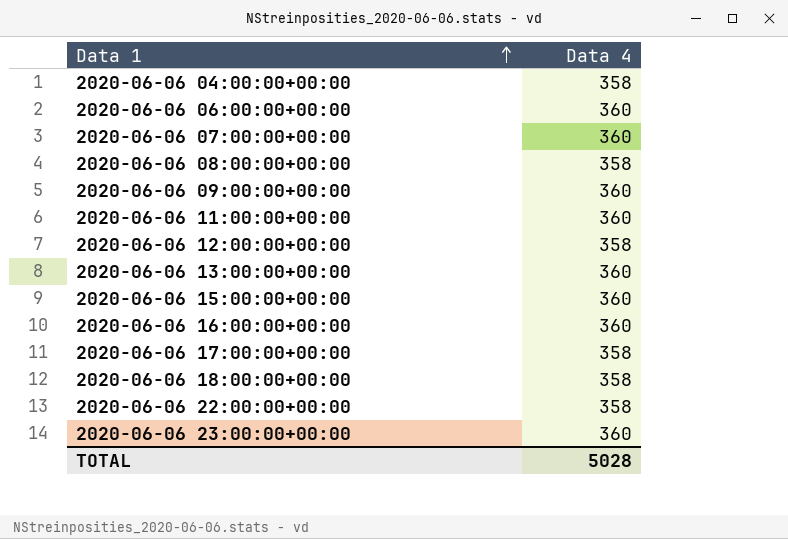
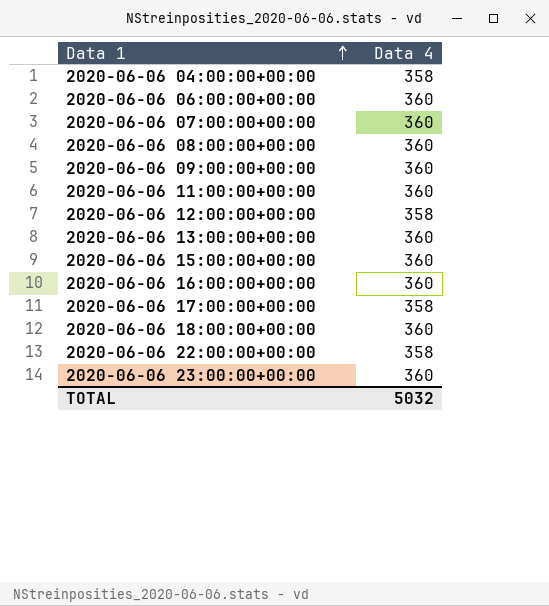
2020-06-06 08:00:00+00:00 | Data 4: 358 -> 360
2020-06-06 18:00:00+00:00 | Data 4: 358 -> 360
TOTAL | Data 4: 5028 -> 5032

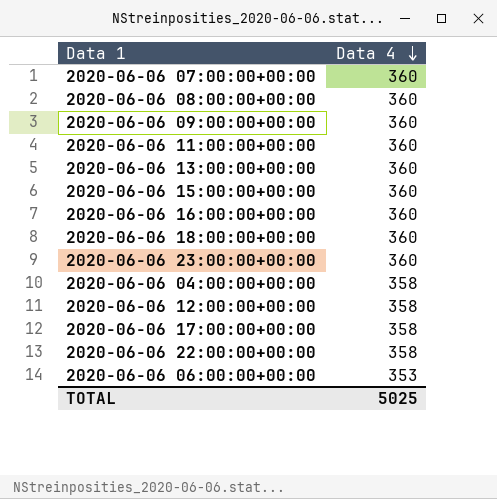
row order: Data 1 ascending -> Data 4 descending
2020-06-06 06:00:00+00:00 | Data 4: 360 -> 353
TOTAL | Data 4: 5032 -> 5025

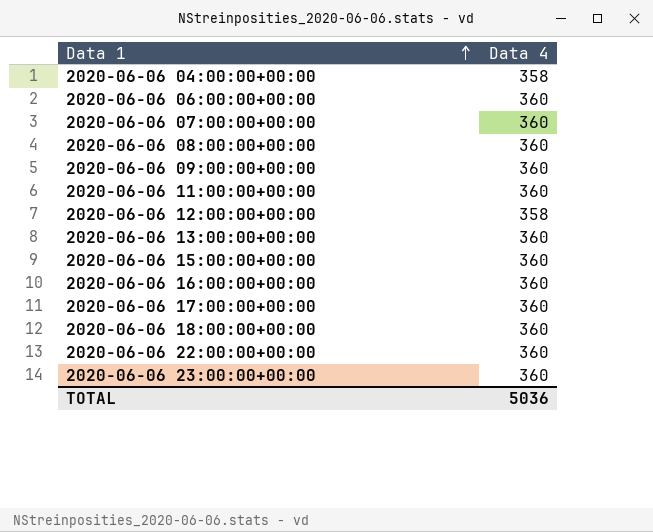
row order: Data 4 descending -> Data 1 ascending
2020-06-06 06:00:00+00:00 | Data 4: 353 -> 360
2020-06-06 17:00:00+00:00 | Data 4: 358 -> 360
2020-06-06 22:00:00+00:00 | Data 4: 358 -> 360
TOTAL | Data 4: 5025 -> 5036

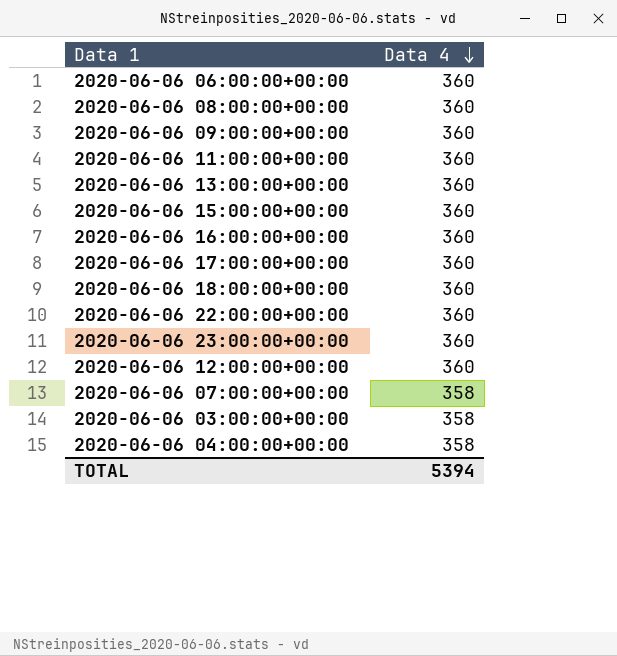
row order: Data 1 ascending -> Data 4 descending
2020-06-06 12:00:00+00:00 | Data 4: 358 -> 360
2020-06-06 07:00:00+00:00 | Data 4: 360 -> 358
row 2020-06-06 03:00:00+00:00: none -> 358
TOTAL | Data 4: 5036 -> 5394

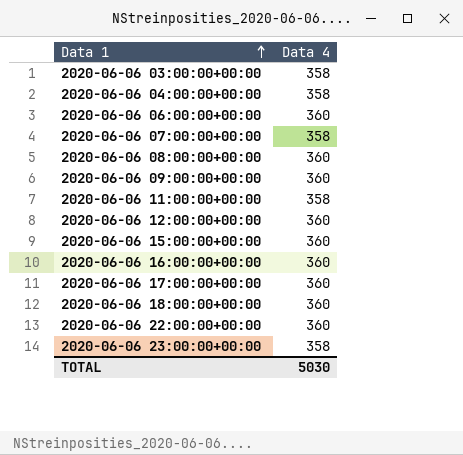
row order: Data 4 descending -> Data 1 ascending
row 2020-06-06 13:00:00+00:00: 360 -> none
2020-06-06 11:00:00+00:00 | Data 4: 360 -> 358
2020-06-06 23:00:00+00:00 | Data 4: 360 -> 358
TOTAL | Data 4: 5394 -> 5030

